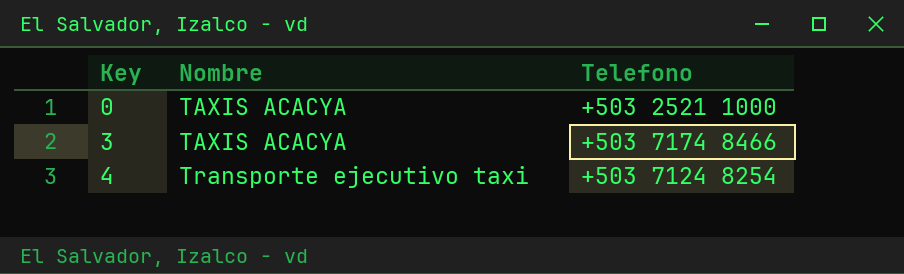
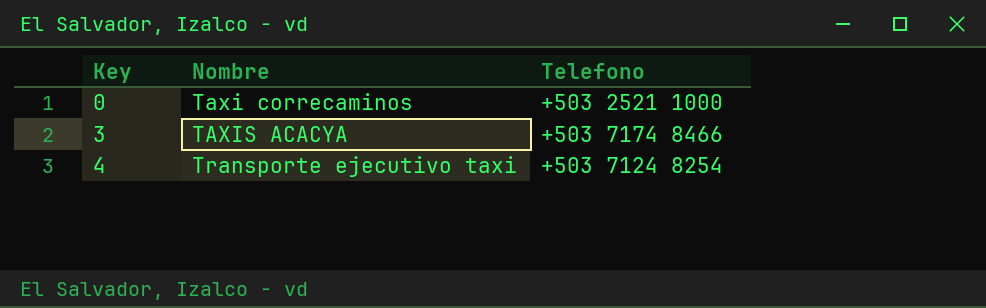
0 | Nombre: TAXIS ACACYA -> Taxi correcaminos

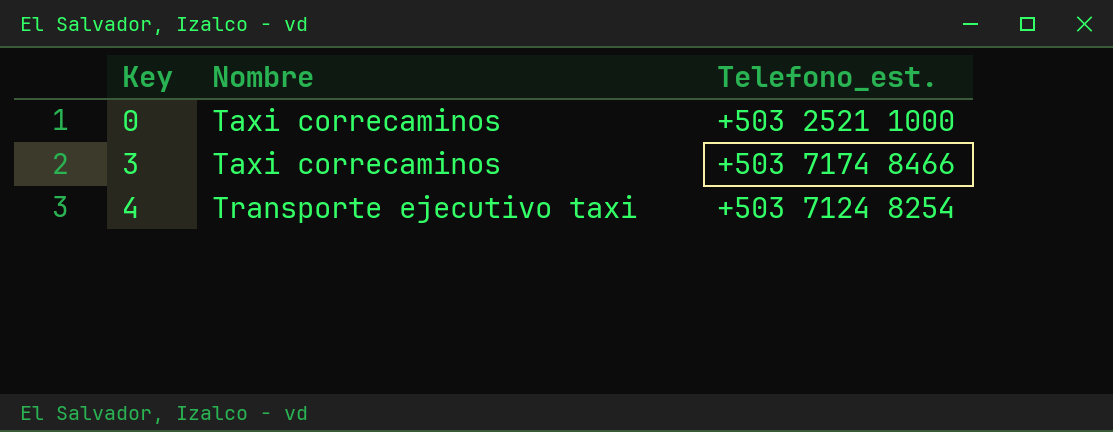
column name: Telefono -> Telefono_est.
3 | Nombre: TAXIS ACACYA -> Taxi correcaminos

